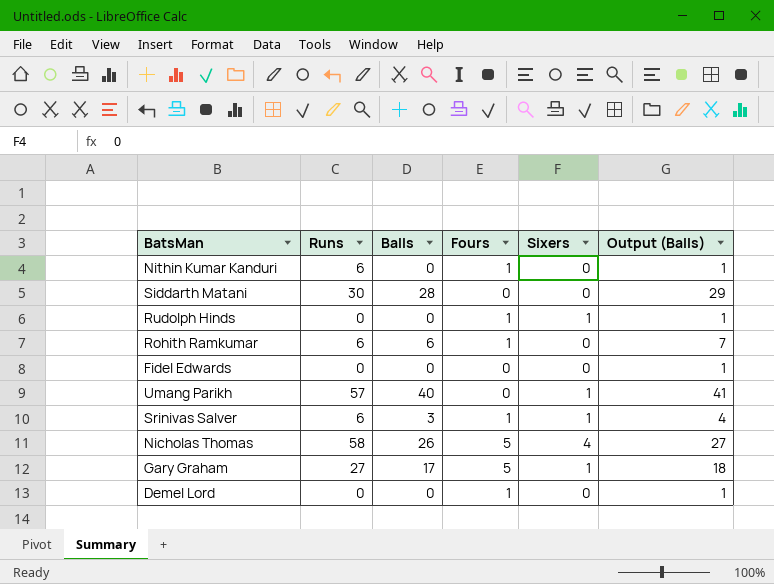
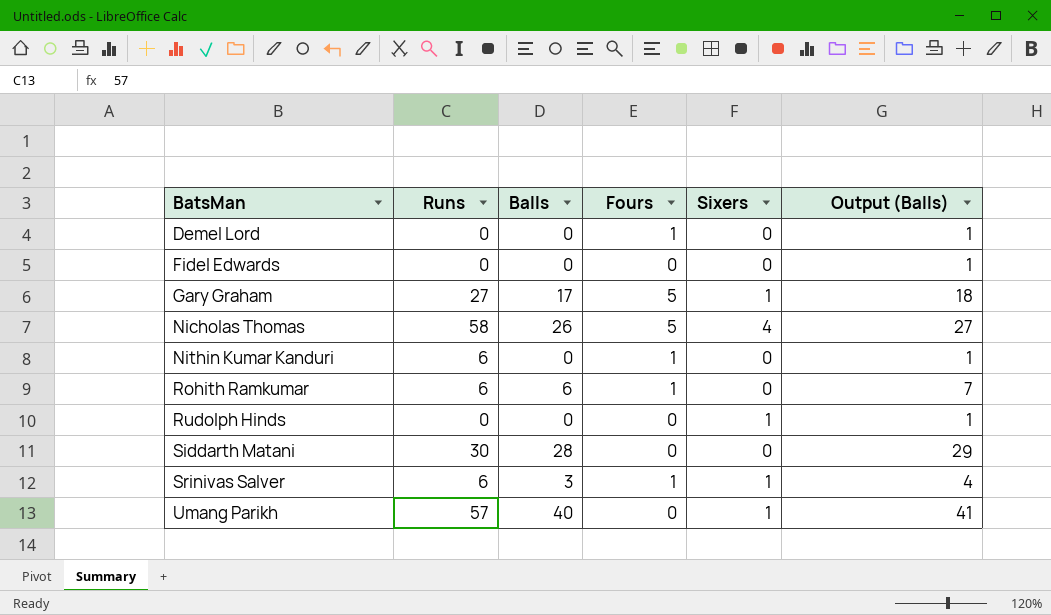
row order: none -> BatsMan ascending
Rudolph Hinds | Fours: 1 -> 0

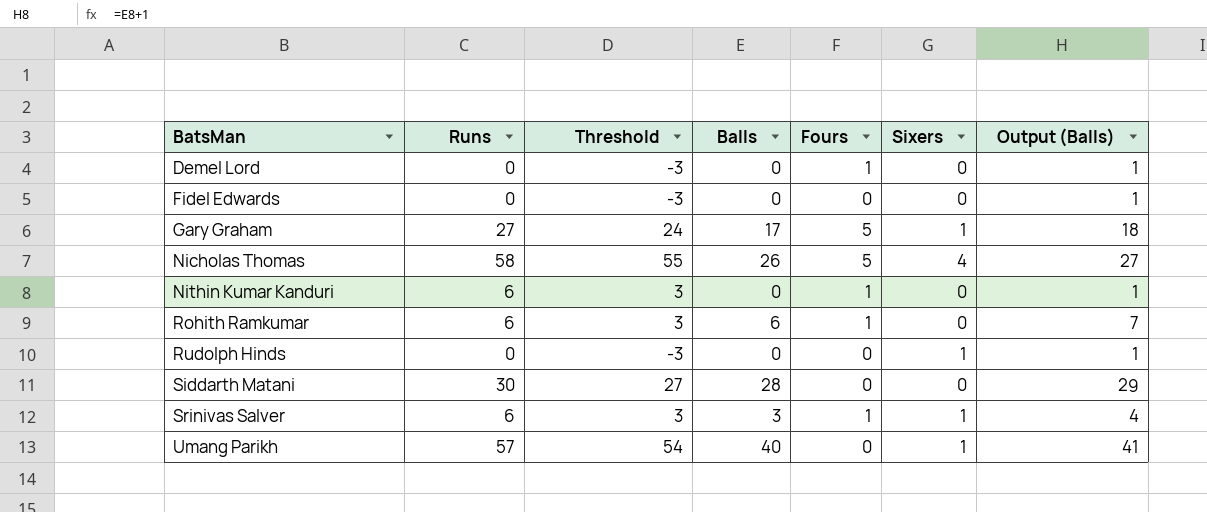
column Threshold | formula: none -> [Runs] - 3

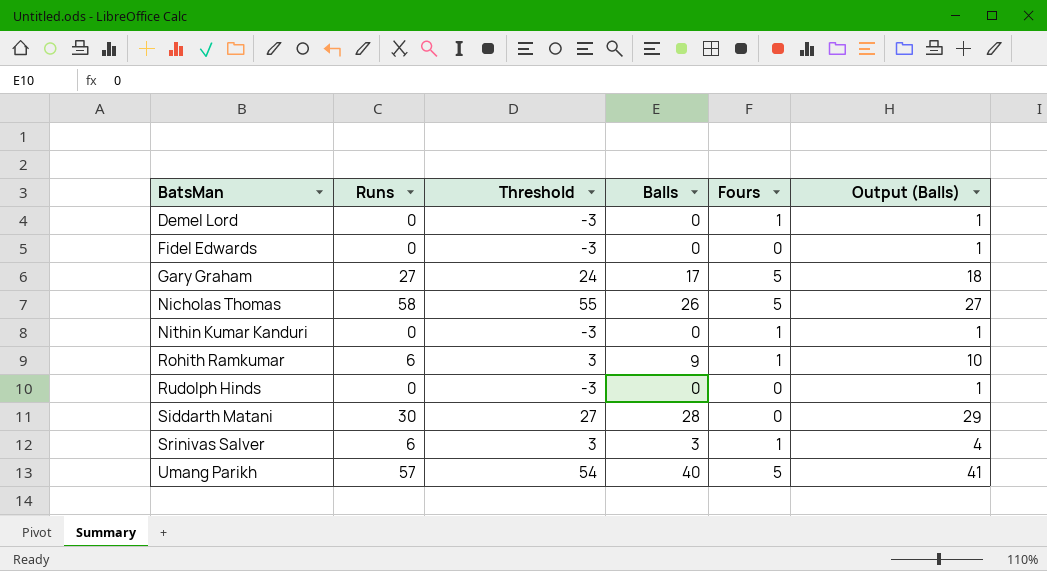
column Sixers | position: 6 -> none
Nithin Kumar Kanduri | Runs: 6 -> 0
Nithin Kumar Kanduri | Threshold: 3 -> -3
Rohith Ramkumar | Balls: 6 -> 9
Rohith Ramkumar | Output (Balls): 7 -> 10
Umang Parikh | Fours: 0 -> 5

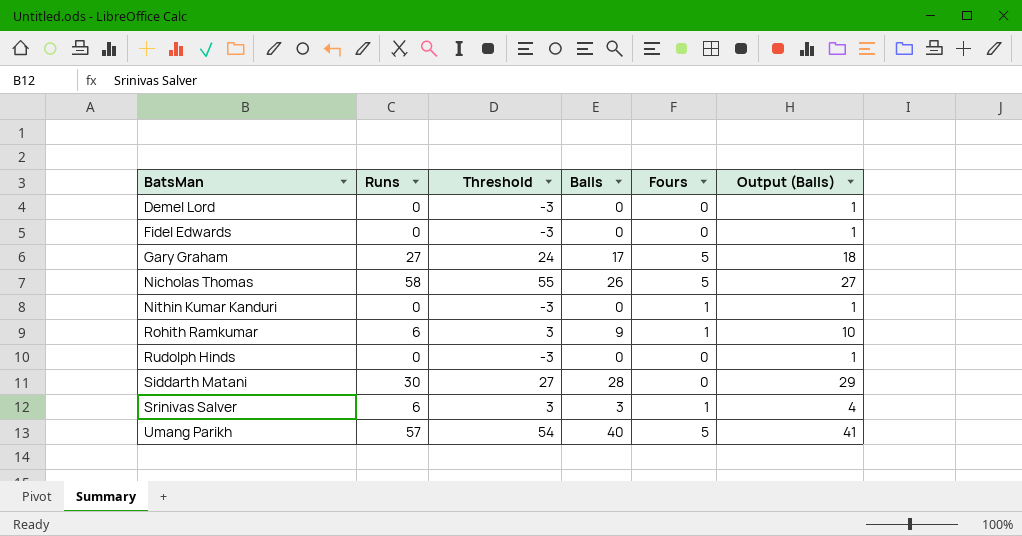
Demel Lord | Fours: 1 -> 0

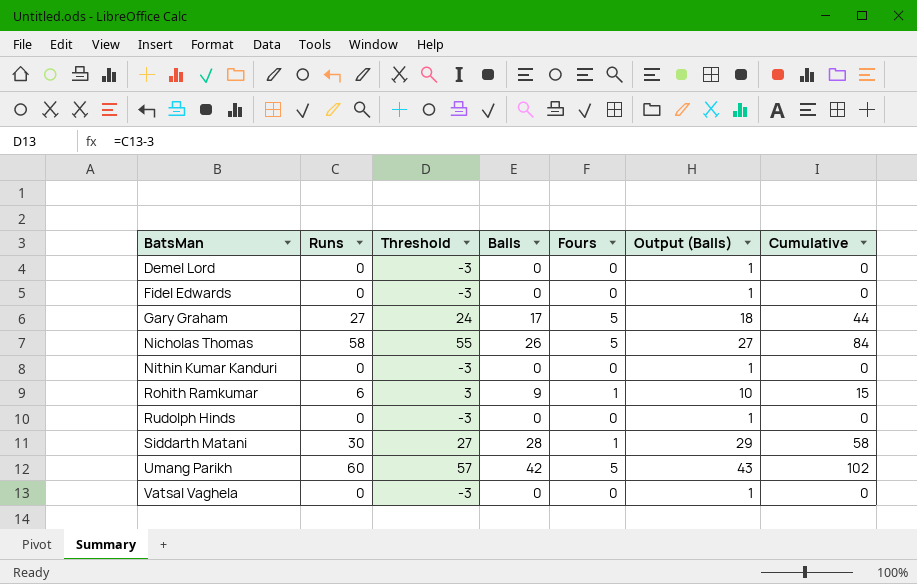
column Cumulative | formula: none -> [Runs] + [Balls]
row Srinivas Salver: 6 | 3 | 3 | 1 | 4 -> none
Nithin Kumar Kanduri | Fours: 1 -> 0
Siddarth Matani | Fours: 0 -> 1
Umang Parikh | Runs: 57 -> 60
Umang Parikh | Threshold: 54 -> 57
Umang Parikh | Balls: 40 -> 42
Umang Parikh | Output (Balls): 41 -> 43
row Vatsal Vaghela: none -> 0 | -3 | 0 | 0 | 1 | 0

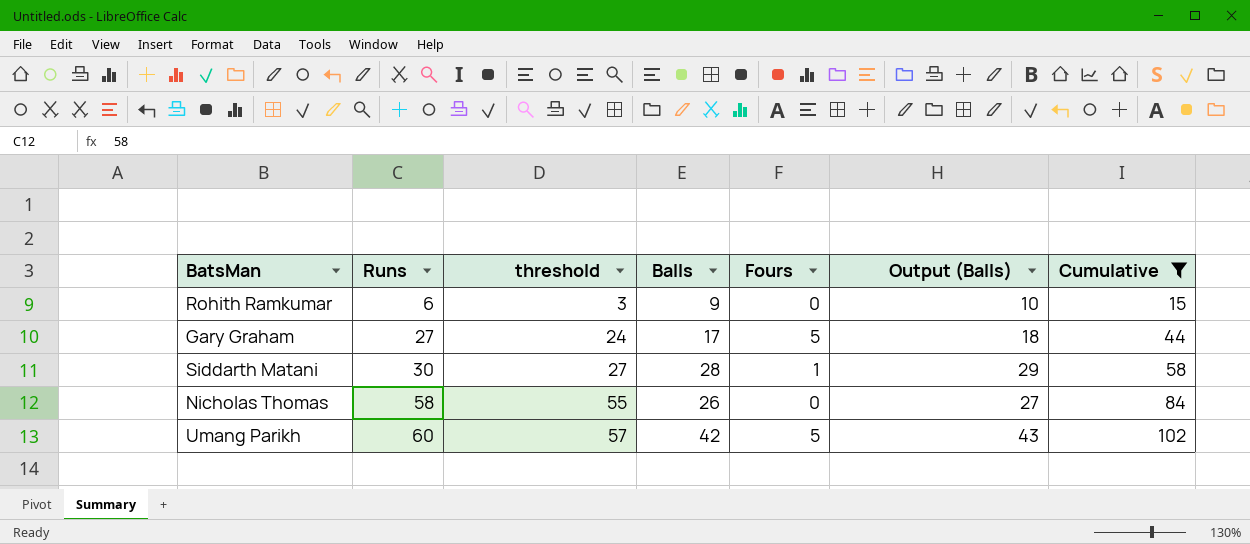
filter: none -> Cumulative != 0
row order: BatsMan ascending -> Runs ascending
column name: Threshold -> threshold
Rohith Ramkumar | Fours: 1 -> 0
Nicholas Thomas | Fours: 5 -> 0

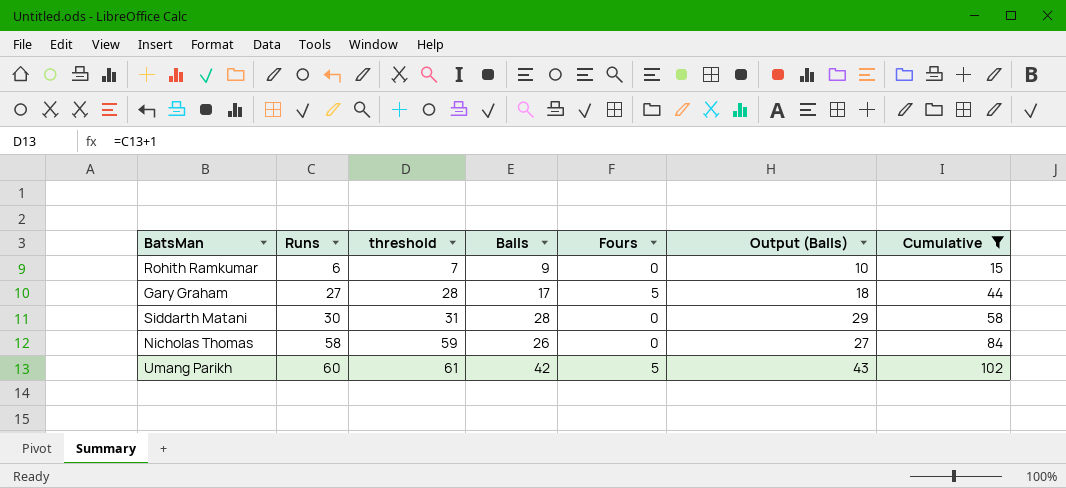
column threshold | formula: [Runs] - 3 -> [Runs] + 1
Siddarth Matani | Fours: 1 -> 0

